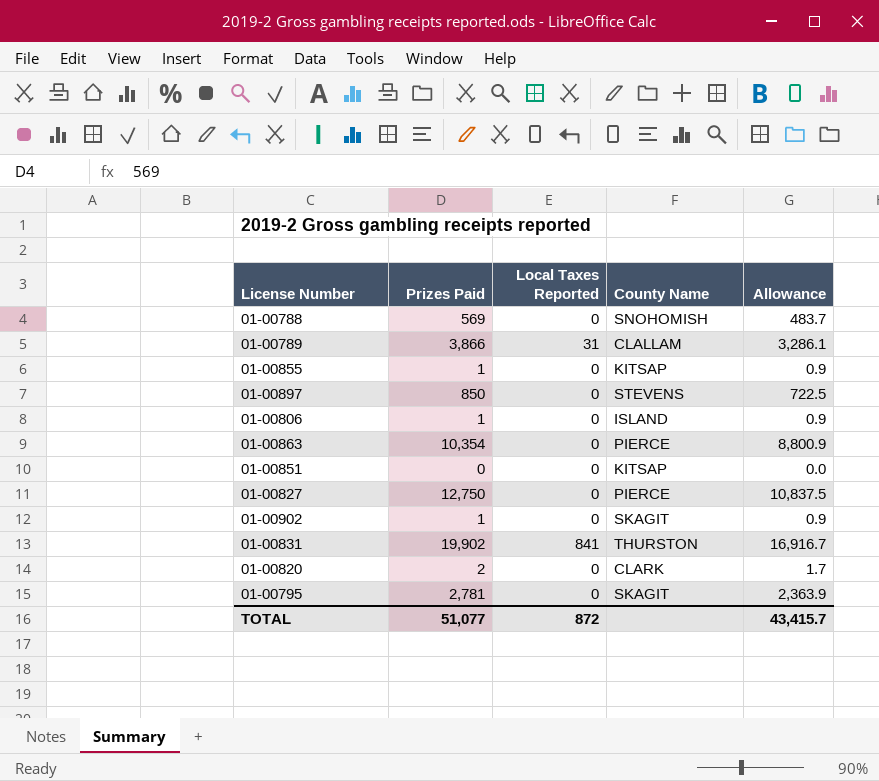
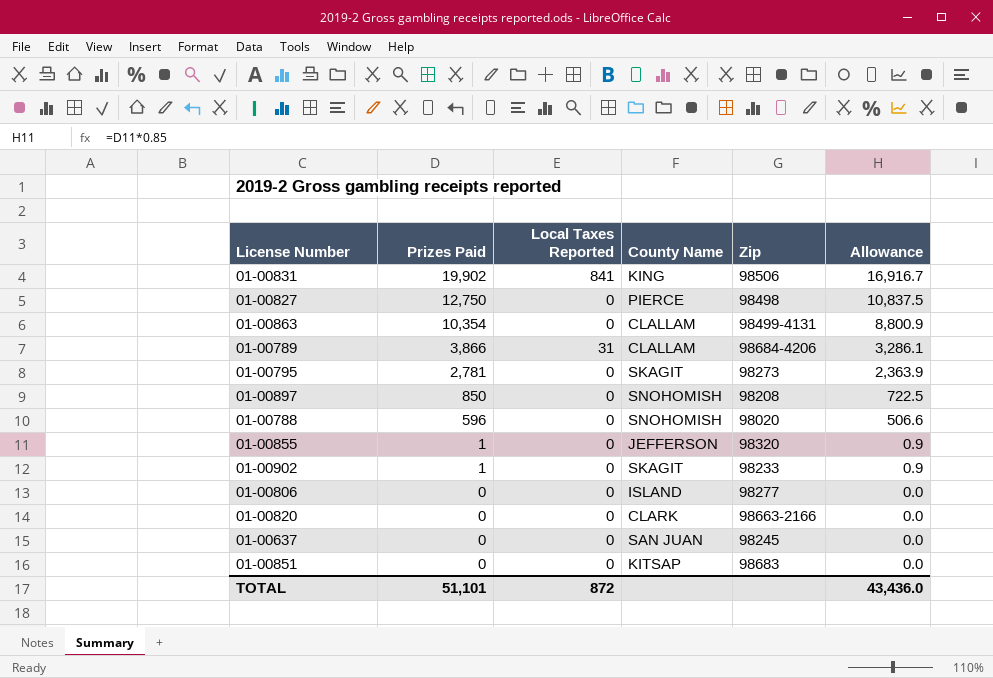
row order: none -> Prizes Paid descending
column Zip | position: none -> 5
01-00831 | County Name: THURSTON -> KING
01-00863 | County Name: PIERCE -> CLALLAM
01-00897 | County Name: STEVENS -> SNOHOMISH
01-00788 | Prizes Paid: 569 -> 596
01-00788 | Allowance: 483.7 -> 506.6
01-00855 | County Name: KITSAP -> JEFFERSON
01-00806 | Prizes Paid: 1 -> 0
01-00806 | Allowance: 0.9 -> 0.0
01-00820 | Prizes Paid: 2 -> 0
01-00820 | Allowance: 1.7 -> 0.0
row 01-00637: none -> 0 | 0 | SAN JUAN | 98245 | 0.0
TOTAL | Prizes Paid: 51,077 -> 51,101
TOTAL | Allowance: 43,415.7 -> 43,436.0

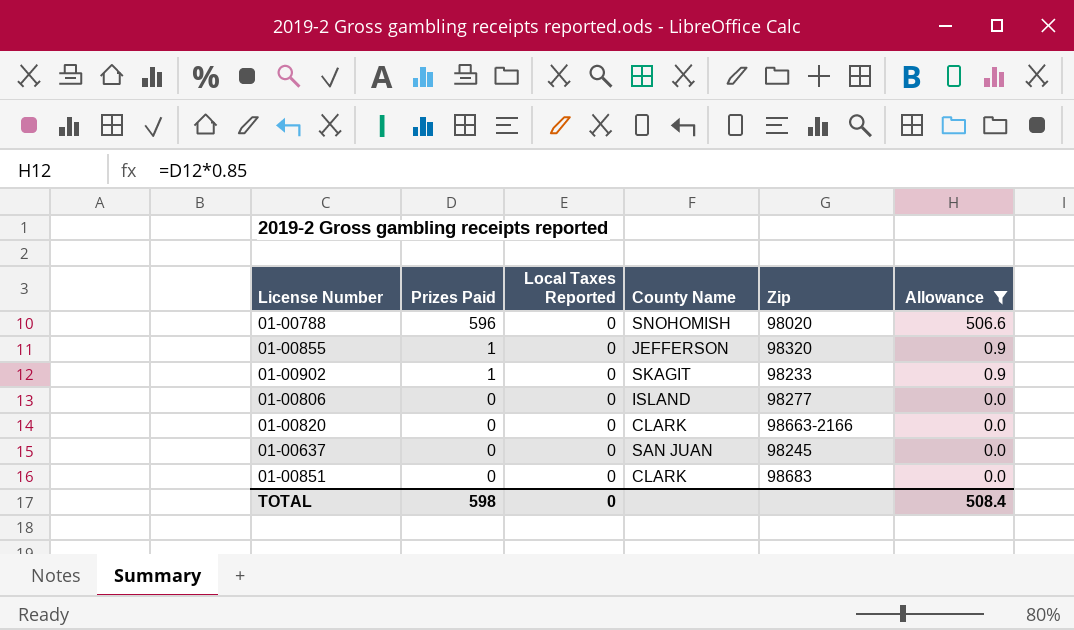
filter: none -> Allowance <= 506.6
01-00851 | County Name: KITSAP -> CLARK
TOTAL | Prizes Paid: 51,101 -> 598
TOTAL | Local Taxes Reported: 872 -> 0
TOTAL | Allowance: 43,436.0 -> 508.4

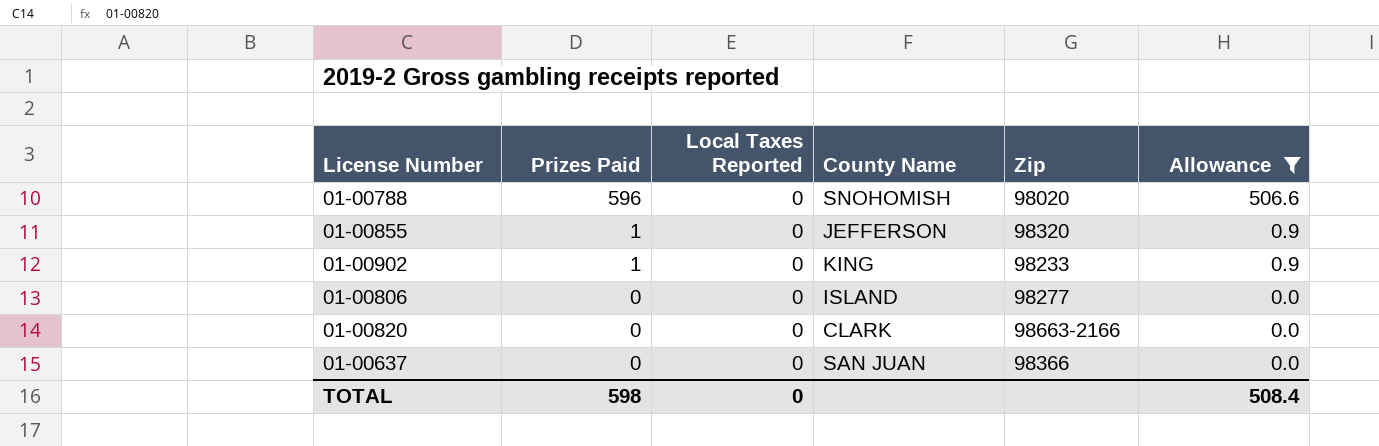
row 01-00851: 0 | 0 | CLARK | 98683 | 0.0 -> none
01-00902 | County Name: SKAGIT -> KING
01-00637 | Zip: 98245 -> 98366

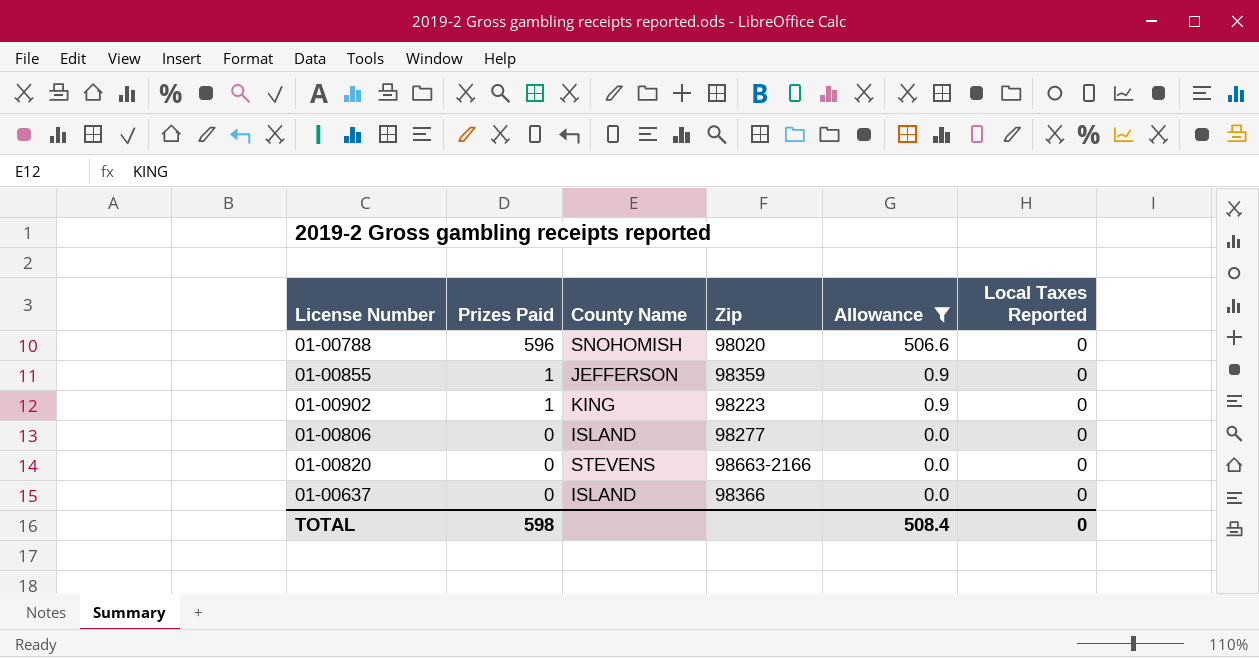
column Local Taxes Reported | position: 3 -> 6
01-00855 | Zip: 98320 -> 98359
01-00902 | Zip: 98233 -> 98223
01-00820 | County Name: CLARK -> STEVENS
01-00637 | County Name: SAN JUAN -> ISLAND

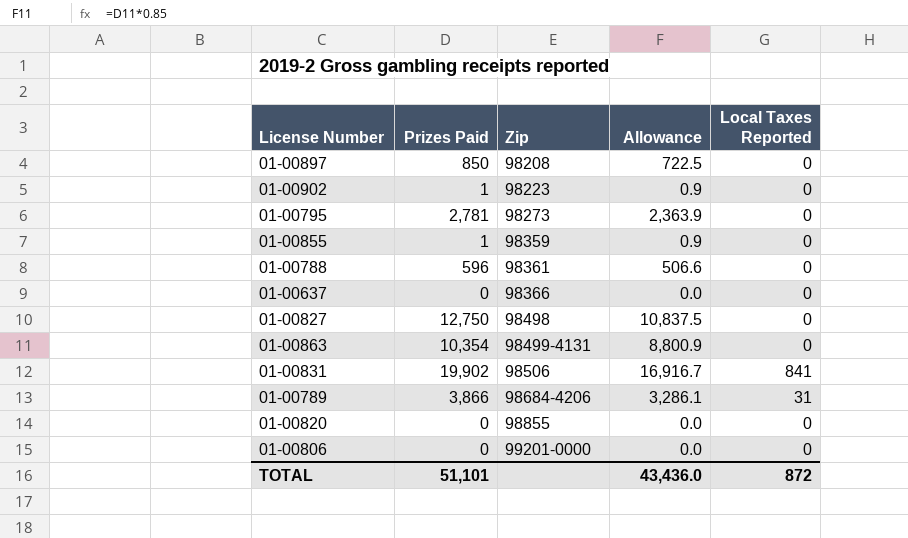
filter: Allowance <= 506.6 -> none
row order: Prizes Paid descending -> Zip ascending
column County Name | position: 3 -> none
01-00788 | Zip: 98020 -> 98361
01-00820 | Zip: 98663-2166 -> 98855
01-00806 | Zip: 98277 -> 99201-0000
TOTAL | Prizes Paid: 598 -> 51,101
TOTAL | Allowance: 508.4 -> 43,436.0
TOTAL | Local Taxes Reported: 0 -> 872

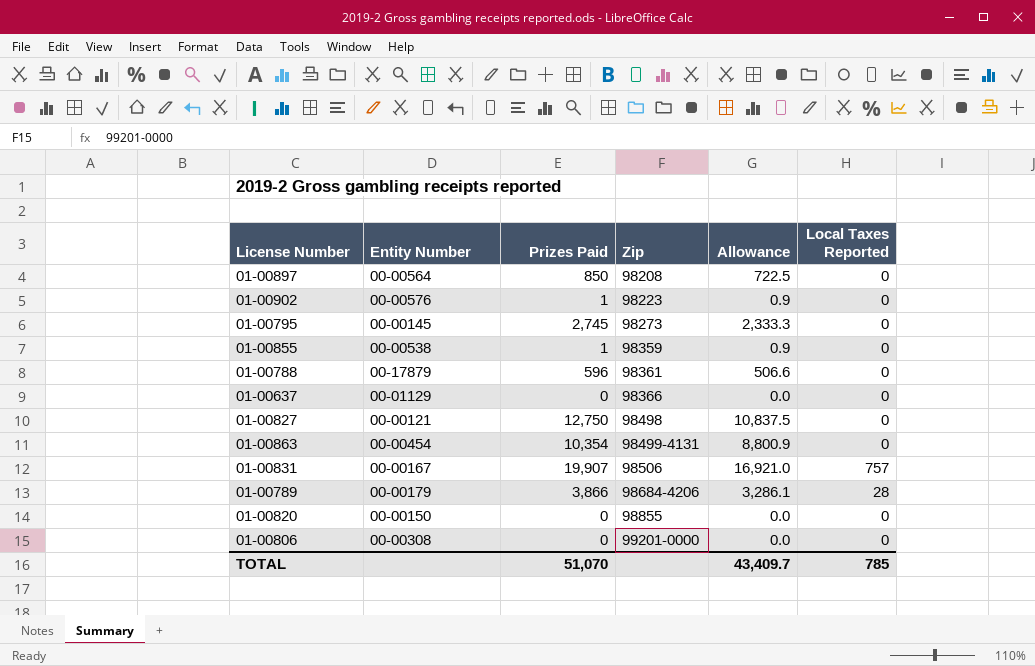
column Entity Number | position: none -> 2
01-00795 | Prizes Paid: 2,781 -> 2,745
01-00795 | Allowance: 2,363.9 -> 2,333.3
01-00831 | Prizes Paid: 19,902 -> 19,907
01-00831 | Allowance: 16,916.7 -> 16,921.0
01-00831 | Local Taxes Reported: 841 -> 757
01-00789 | Local Taxes Reported: 31 -> 28
TOTAL | Prizes Paid: 51,101 -> 51,070
TOTAL | Allowance: 43,436.0 -> 43,409.7
TOTAL | Local Taxes Reported: 872 -> 785

